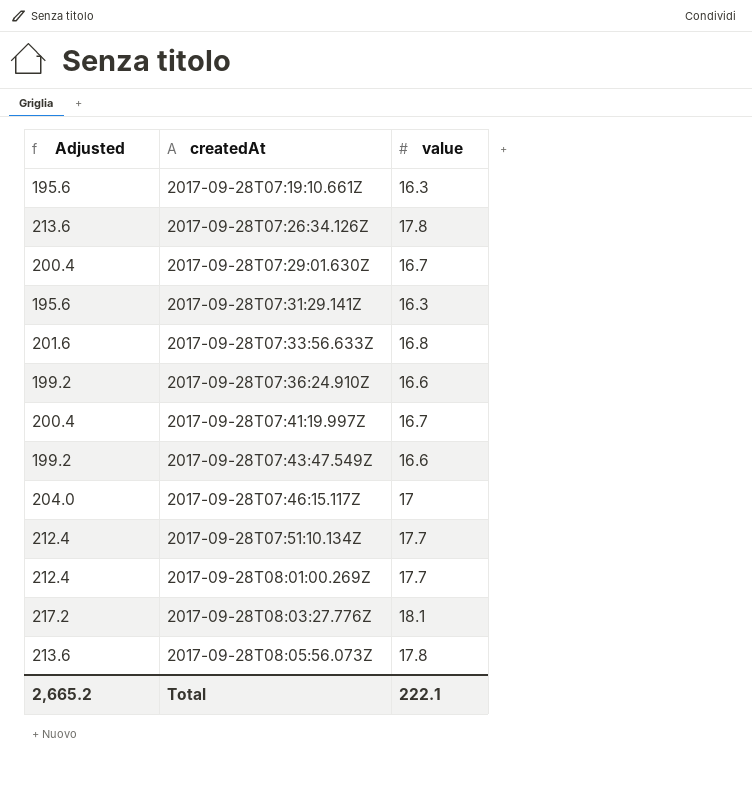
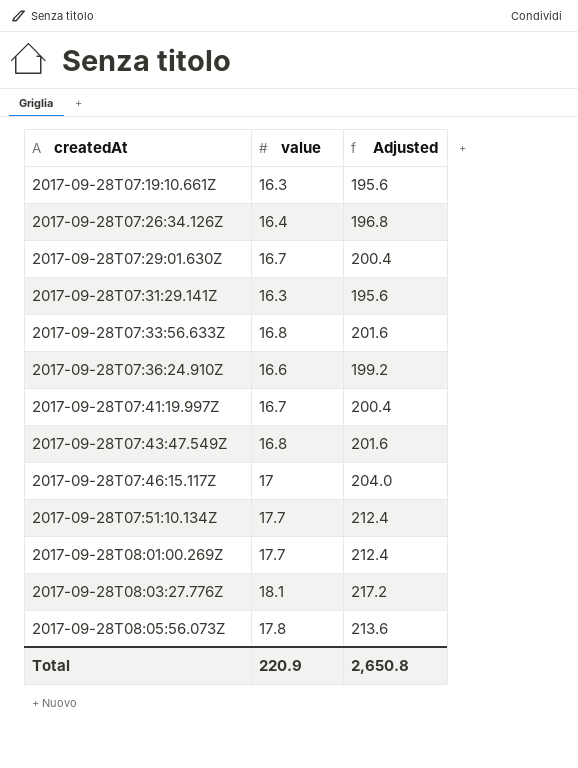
column Adjusted | position: 1 -> 3
2017-09-28T07:26:34.126Z | value: 17.8 -> 16.4
2017-09-28T07:26:34.126Z | Adjusted: 213.6 -> 196.8
2017-09-28T07:43:47.549Z | value: 16.6 -> 16.8
2017-09-28T07:43:47.549Z | Adjusted: 199.2 -> 201.6
Total | value: 222.1 -> 220.9
Total | Adjusted: 2,665.2 -> 2,650.8

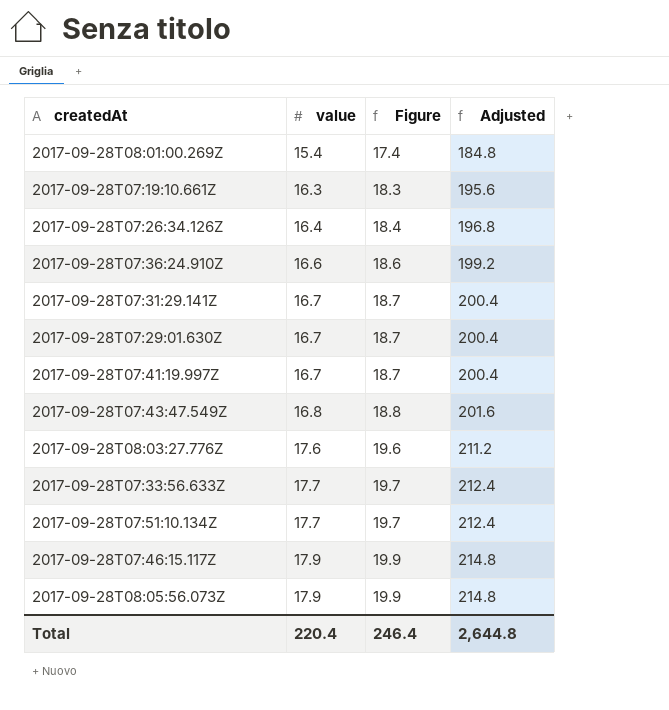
row order: createdAt ascending -> value ascending
column Figure | formula: none -> [value] + 2
2017-09-28T08:01:00.269Z | value: 17.7 -> 15.4
2017-09-28T08:01:00.269Z | Adjusted: 212.4 -> 184.8
2017-09-28T07:31:29.141Z | value: 16.3 -> 16.7
2017-09-28T07:31:29.141Z | Adjusted: 195.6 -> 200.4
2017-09-28T08:03:27.776Z | value: 18.1 -> 17.6
2017-09-28T08:03:27.776Z | Adjusted: 217.2 -> 211.2
2017-09-28T07:33:56.633Z | value: 16.8 -> 17.7
2017-09-28T07:33:56.633Z | Adjusted: 201.6 -> 212.4
2017-09-28T07:46:15.117Z | value: 17 -> 17.9
2017-09-28T07:46:15.117Z | Adjusted: 204.0 -> 214.8
2017-09-28T08:05:56.073Z | value: 17.8 -> 17.9
2017-09-28T08:05:56.073Z | Adjusted: 213.6 -> 214.8
Total | value: 220.9 -> 220.4
Total | Adjusted: 2,650.8 -> 2,644.8

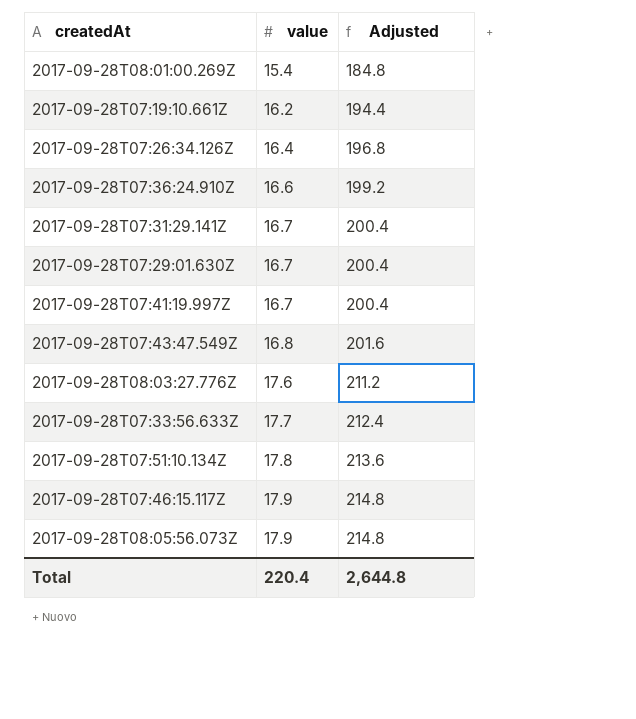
column Figure | formula: [value] + 2 -> none
2017-09-28T07:19:10.661Z | value: 16.3 -> 16.2
2017-09-28T07:19:10.661Z | Adjusted: 195.6 -> 194.4
2017-09-28T07:51:10.134Z | value: 17.7 -> 17.8
2017-09-28T07:51:10.134Z | Adjusted: 212.4 -> 213.6

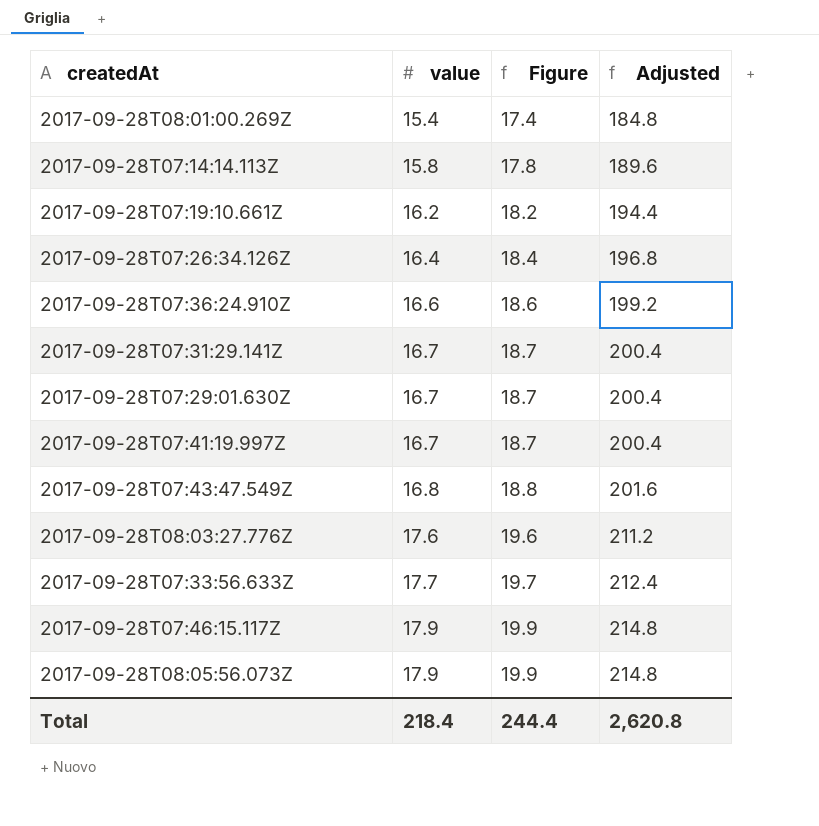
column Figure | formula: none -> [value] + 2
row 2017-09-28T07:51:10.134Z: 17.8 | 213.6 -> none
row 2017-09-28T07:14:14.113Z: none -> 15.8 | 17.8 | 189.6
Total | value: 220.4 -> 218.4
Total | Adjusted: 2,644.8 -> 2,620.8

